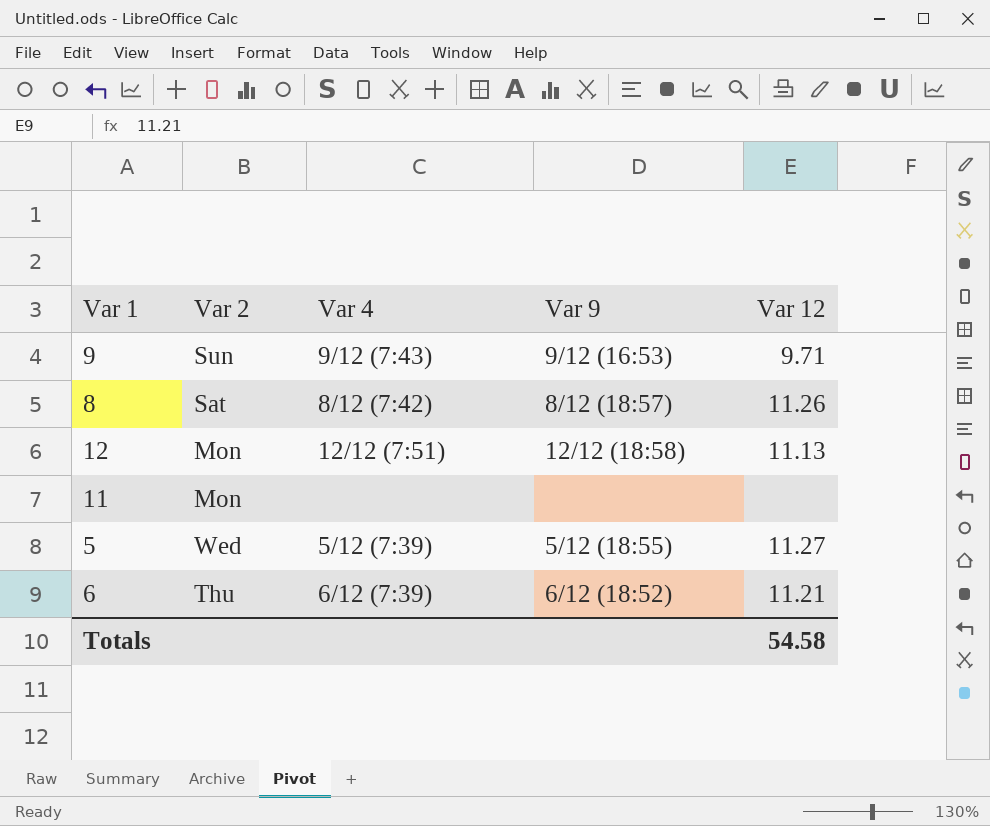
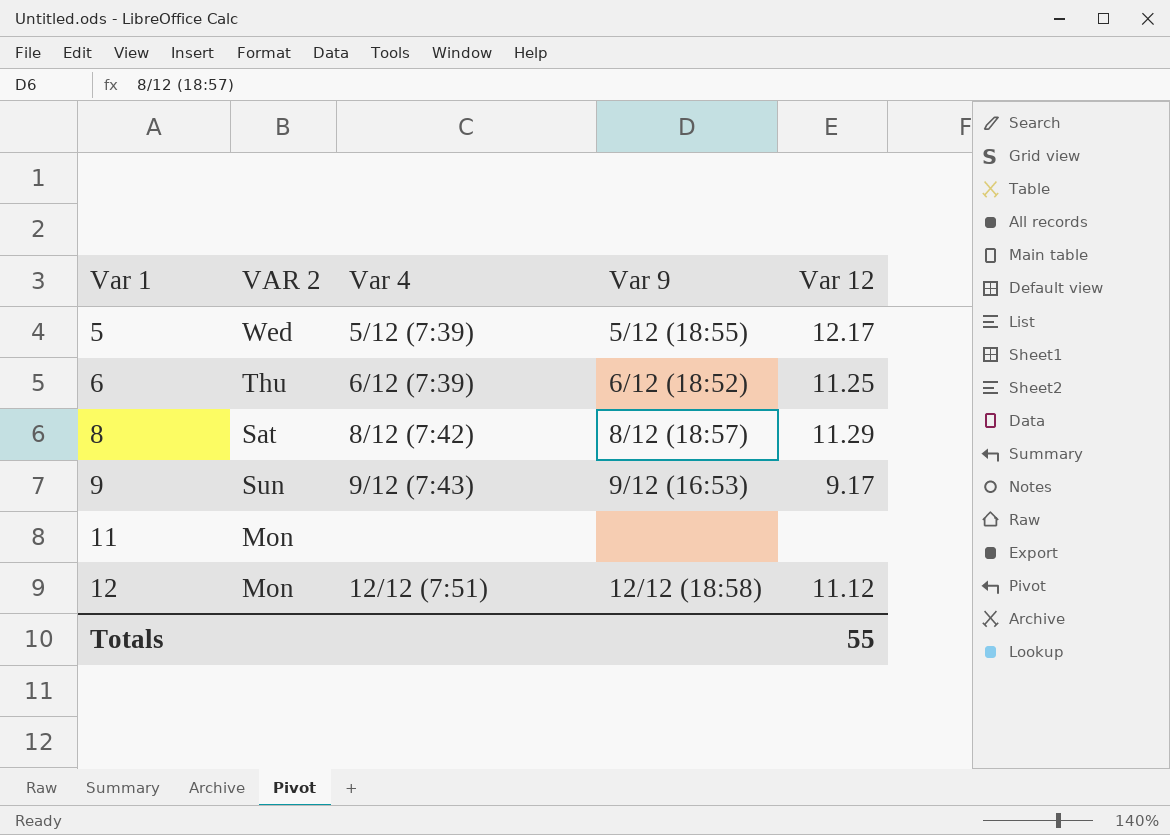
row order: none -> Var 1 ascending
column name: Var 2 -> VAR 2
5 | Var 12: 11.27 -> 12.17
6 | Var 12: 11.21 -> 11.25
8 | Var 12: 11.26 -> 11.29
9 | Var 12: 9.71 -> 9.17
12 | Var 12: 11.13 -> 11.12
Totals | Var 12: 54.58 -> 55

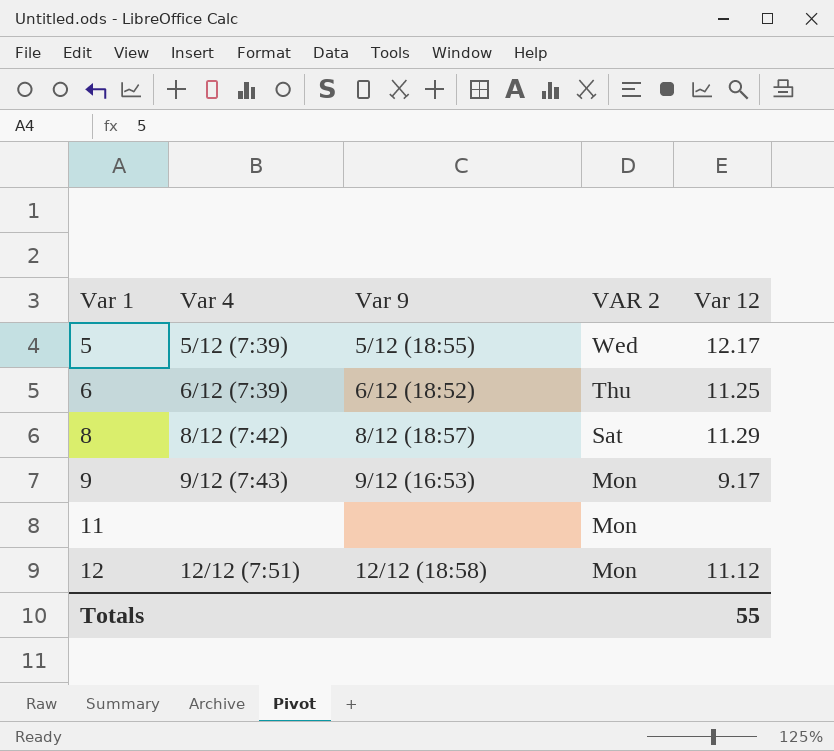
column VAR 2 | position: 2 -> 4
9 | VAR 2: Sun -> Mon

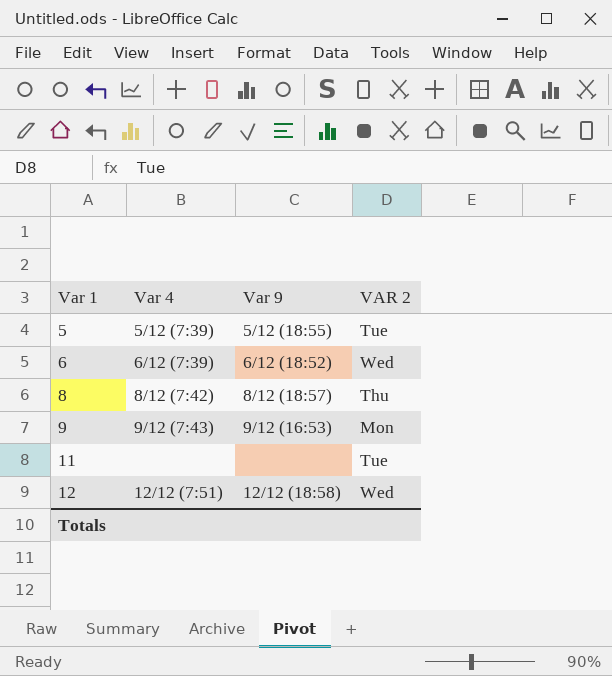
column Var 12 | position: 5 -> none
5 | VAR 2: Wed -> Tue
6 | VAR 2: Thu -> Wed
8 | VAR 2: Sat -> Thu
11 | VAR 2: Mon -> Tue
12 | VAR 2: Mon -> Wed

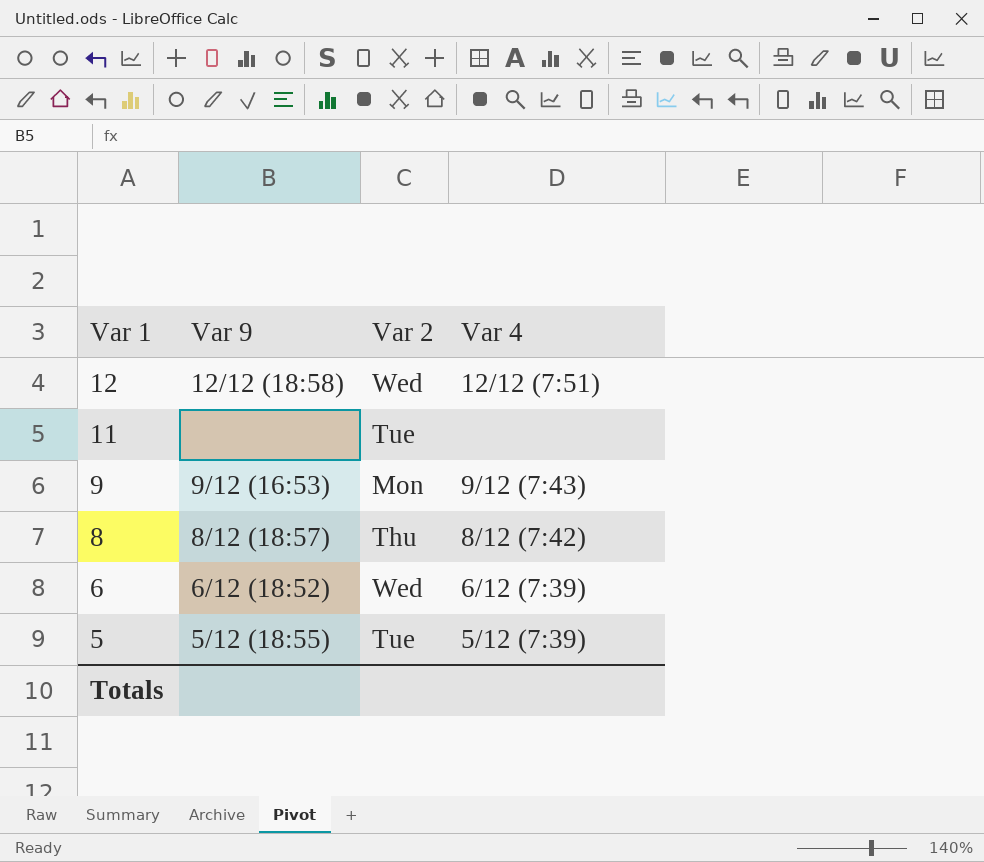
row order: Var 1 ascending -> Var 1 descending
column name: VAR 2 -> Var 2
column Var 4 | position: 2 -> 4

